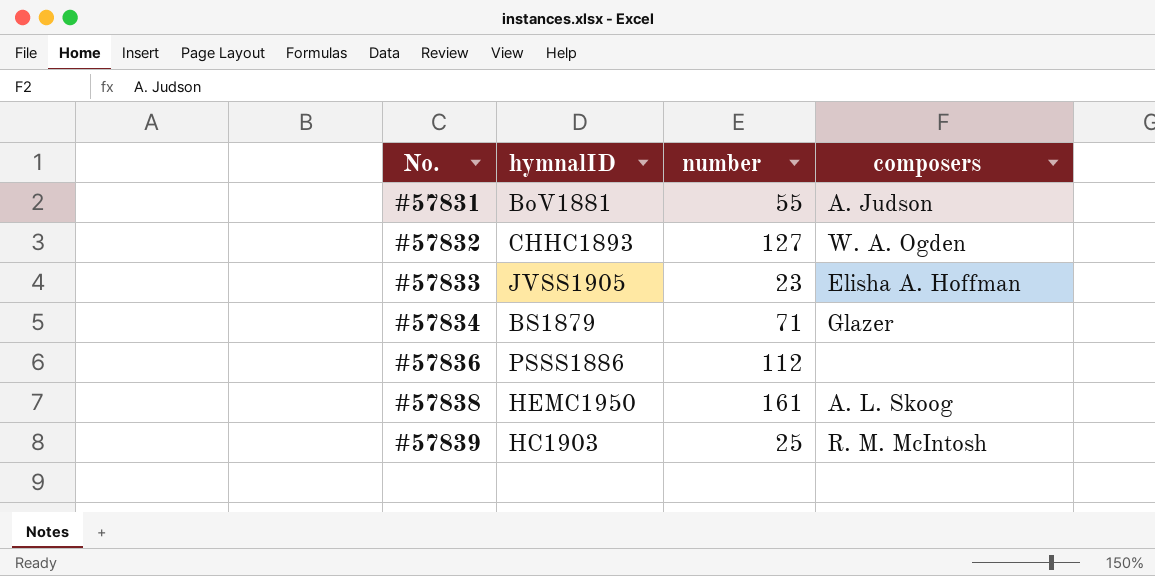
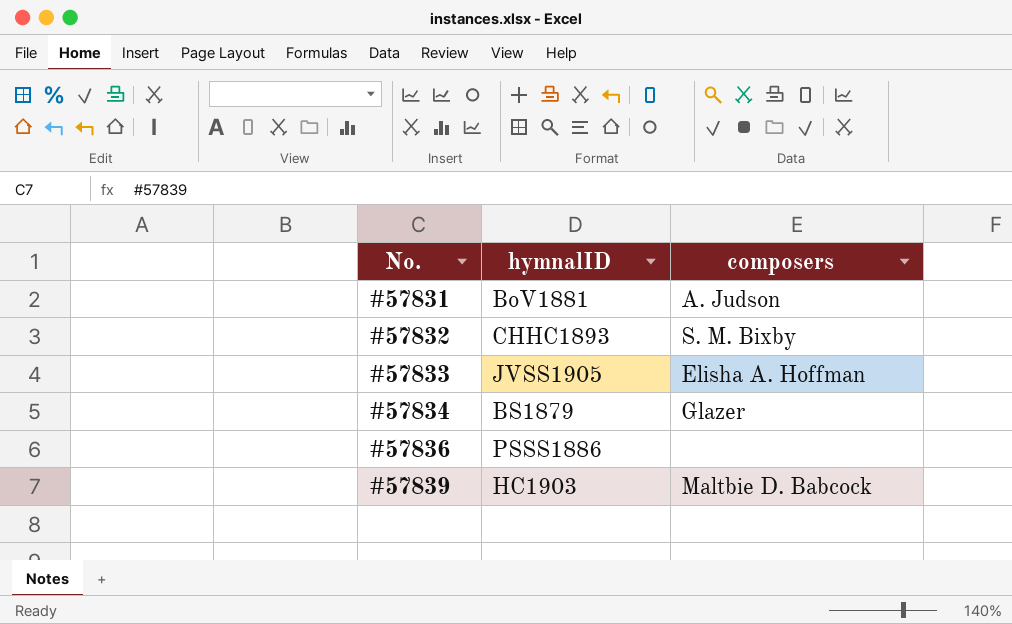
column number | position: 3 -> none
row #57838: HEMC1950 | 161 | A. L. Skoog -> none
#57832 | composers: W. A. Ogden -> S. M. Bixby
#57839 | composers: R. M. McIntosh -> Maltbie D. Babcock

